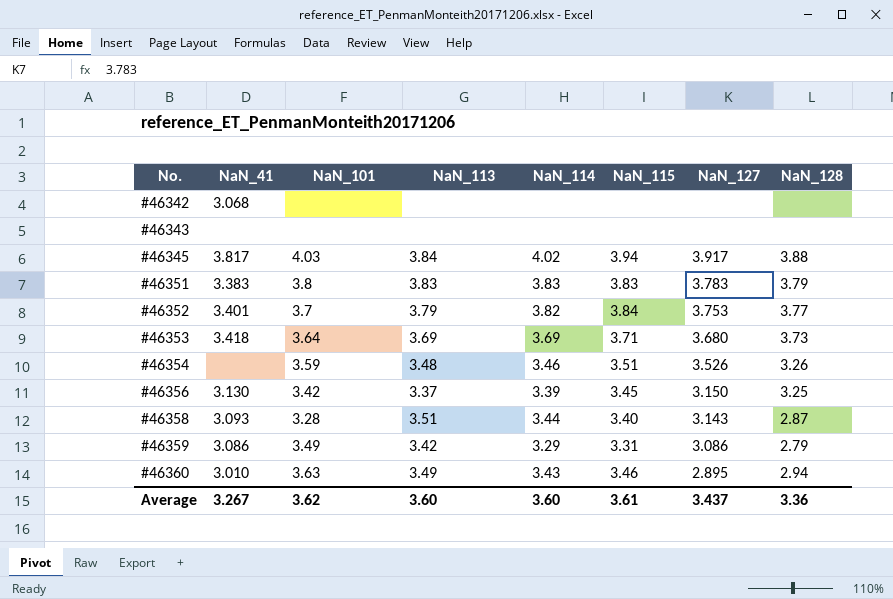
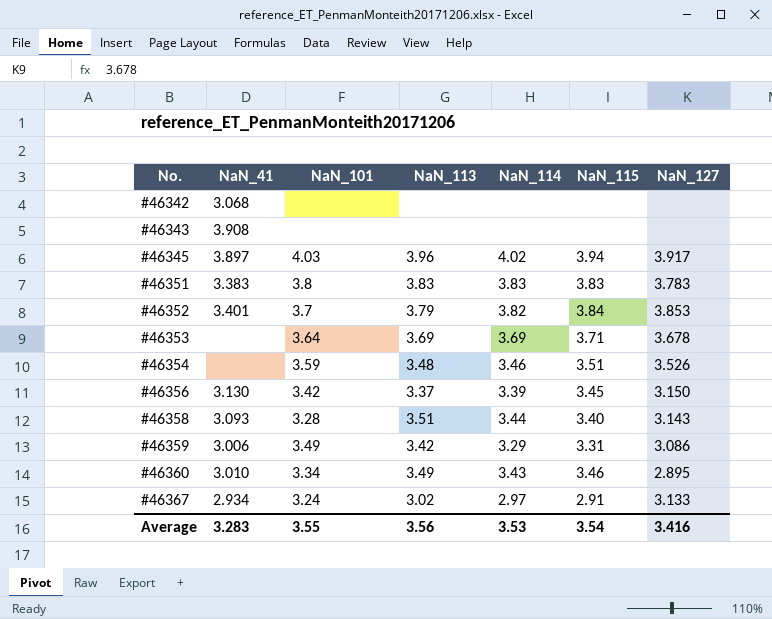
column NaN_128 | position: 8 -> none
#46343 | NaN_41: none -> 3.908
#46345 | NaN_41: 3.817 -> 3.897
#46345 | NaN_113: 3.84 -> 3.96
#46352 | NaN_127: 3.753 -> 3.853
#46353 | NaN_41: 3.418 -> none
#46353 | NaN_127: 3.680 -> 3.678
#46359 | NaN_41: 3.086 -> 3.006
#46360 | NaN_101: 3.63 -> 3.34
row #46367: none -> 2.934 | 3.24 | 3.02 | 2.97 | 2.91 | 3.133
Average | NaN_41: 3.267 -> 3.283
Average | NaN_101: 3.62 -> 3.55
Average | NaN_113: 3.60 -> 3.56
Average | NaN_114: 3.60 -> 3.53
Average | NaN_115: 3.61 -> 3.54
Average | NaN_127: 3.437 -> 3.416

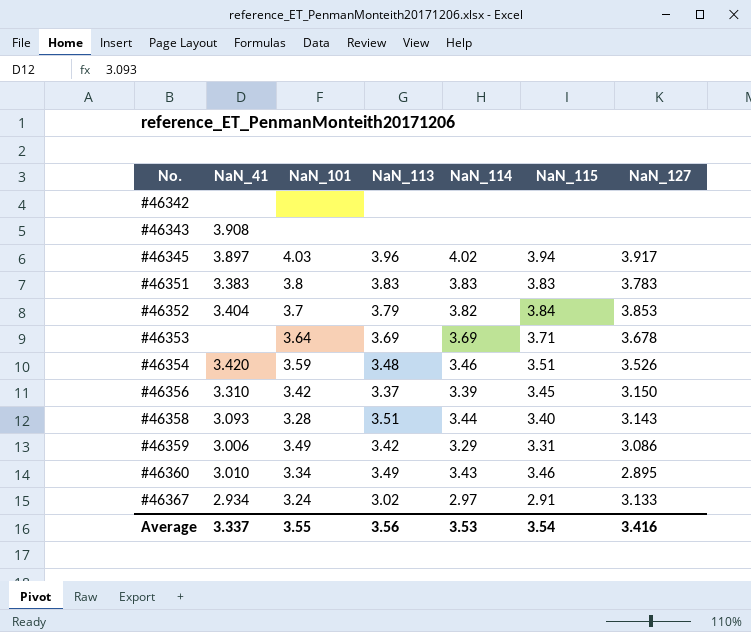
#46342 | NaN_41: 3.068 -> none
#46352 | NaN_41: 3.401 -> 3.404
#46354 | NaN_41: none -> 3.420
#46356 | NaN_41: 3.130 -> 3.310
Average | NaN_41: 3.283 -> 3.337

